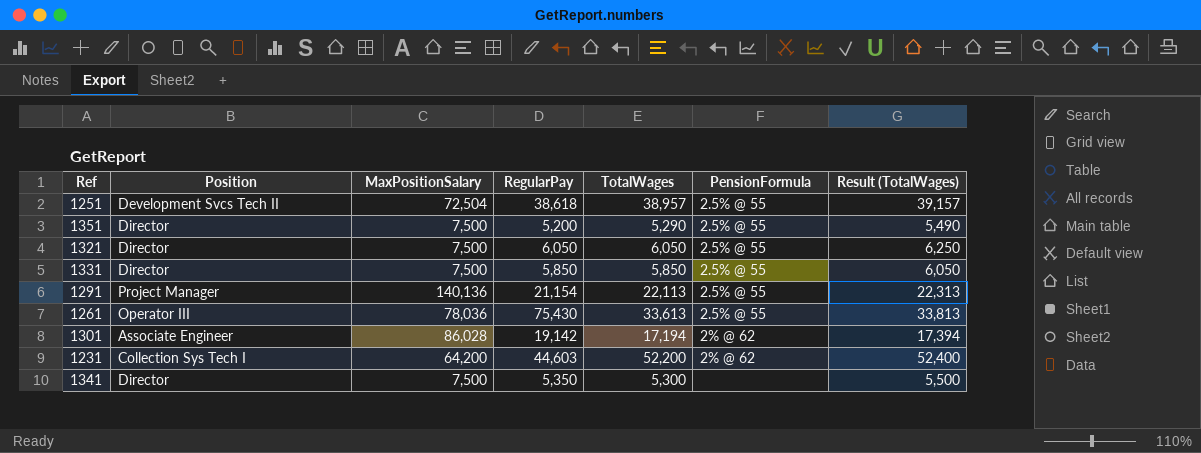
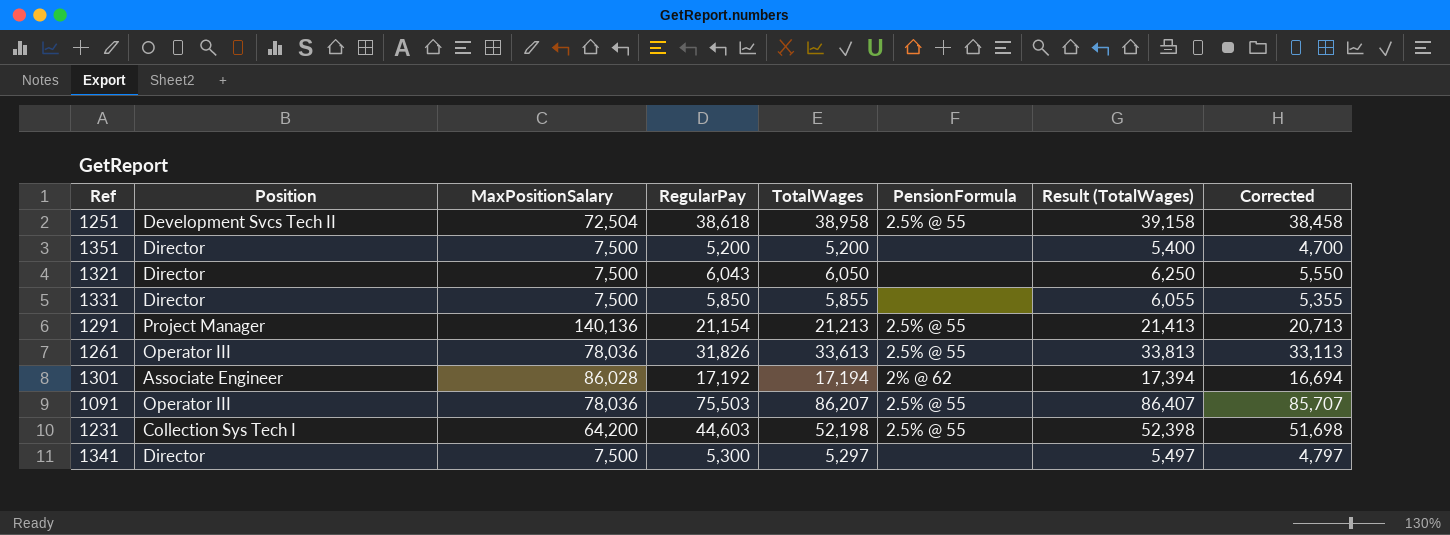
column Corrected | formula: none -> [TotalWages] - 500
1251 | TotalWages: 38,957 -> 38,958
1251 | Result (TotalWages): 39,157 -> 39,158
1351 | TotalWages: 5,290 -> 5,200
1351 | PensionFormula: 2.5% @ 55 -> none
1351 | Result (TotalWages): 5,490 -> 5,400
1321 | RegularPay: 6,050 -> 6,043
1321 | PensionFormula: 2.5% @ 55 -> none
1331 | TotalWages: 5,850 -> 5,855
1331 | PensionFormula: 2.5% @ 55 -> none
1331 | Result (TotalWages): 6,050 -> 6,055
1291 | TotalWages: 22,113 -> 21,213
1291 | Result (TotalWages): 22,313 -> 21,413
1261 | RegularPay: 75,430 -> 31,826
1301 | RegularPay: 19,142 -> 17,192
row 1091: none -> Operator III | 78,036 | 75,503 | 86,207 | 2.5% @ 55 | 86,407 | 85,707
1231 | TotalWages: 52,200 -> 52,198
1231 | PensionFormula: 2% @ 62 -> 2.5% @ 55
1231 | Result (TotalWages): 52,400 -> 52,398
1341 | RegularPay: 5,350 -> 5,300
1341 | TotalWages: 5,300 -> 5,297
1341 | Result (TotalWages): 5,500 -> 5,497

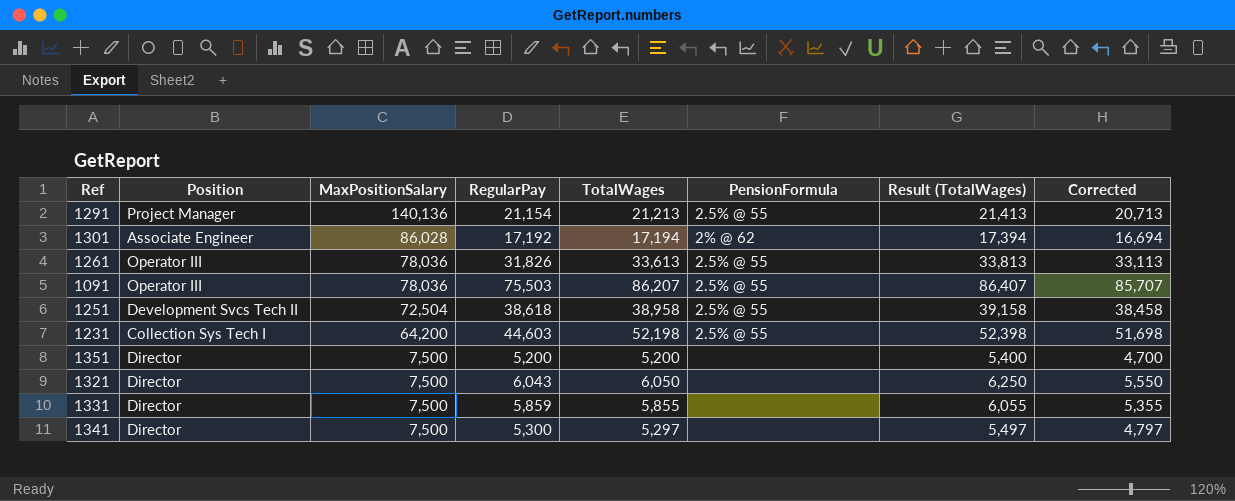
row order: none -> MaxPositionSalary descending
1331 | RegularPay: 5,850 -> 5,859

